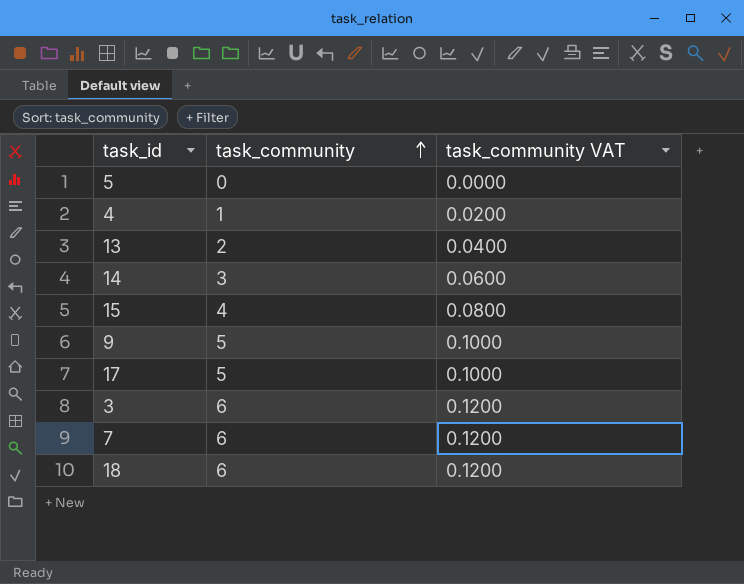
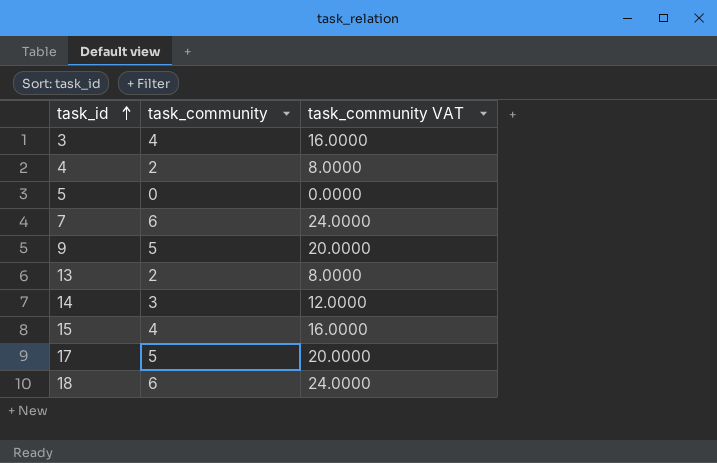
row order: task_community ascending -> task_id ascending
column task_community VAT | formula: [task_community] * 0.02 -> [task_community] * 4
3 | task_community: 6 -> 4
4 | task_community: 1 -> 2

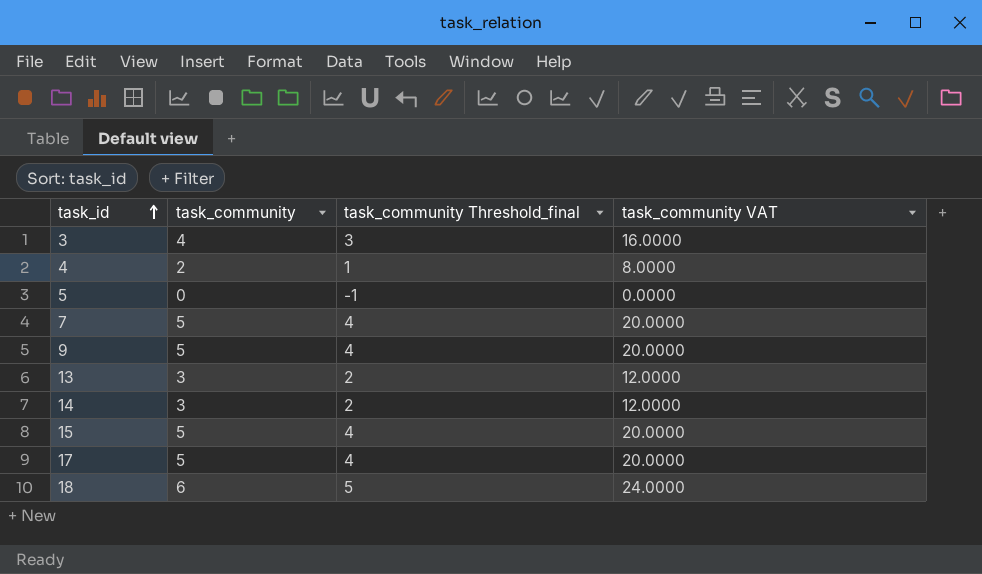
column task_community Threshold_final | formula: none -> [task_community] - 1
7 | task_community: 6 -> 5
7 | task_community VAT: 24.0000 -> 20.0000
13 | task_community: 2 -> 3
13 | task_community VAT: 8.0000 -> 12.0000
15 | task_community: 4 -> 5
15 | task_community VAT: 16.0000 -> 20.0000

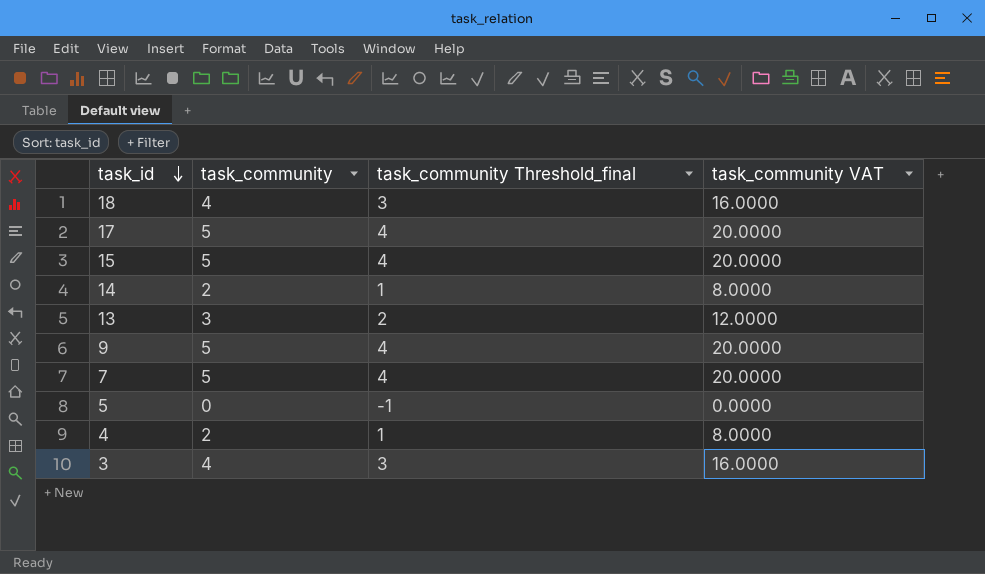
row order: task_id ascending -> task_id descending
18 | task_community: 6 -> 4
18 | task_community Threshold_final: 5 -> 3
18 | task_community VAT: 24.0000 -> 16.0000
14 | task_community: 3 -> 2
14 | task_community Threshold_final: 2 -> 1
14 | task_community VAT: 12.0000 -> 8.0000

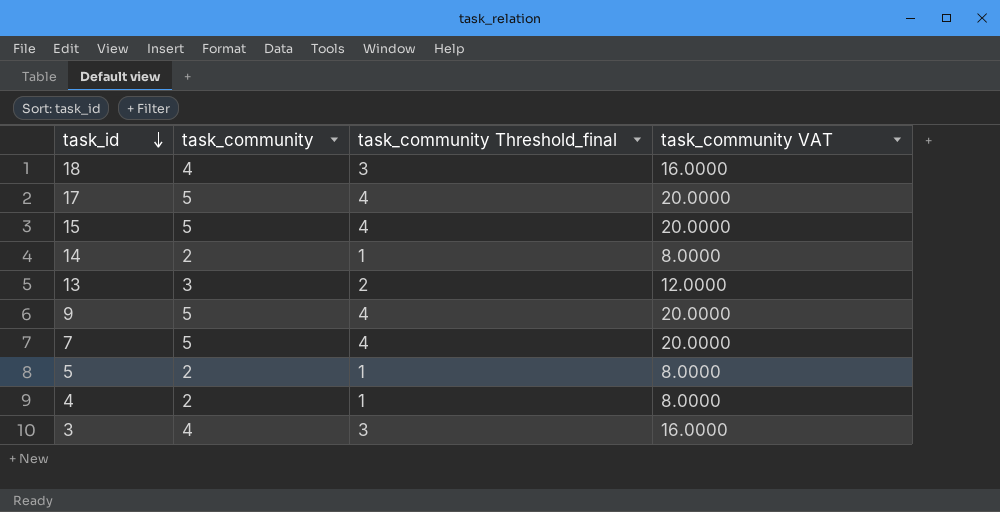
5 | task_community: 0 -> 2
5 | task_community Threshold_final: -1 -> 1
5 | task_community VAT: 0.0000 -> 8.0000

